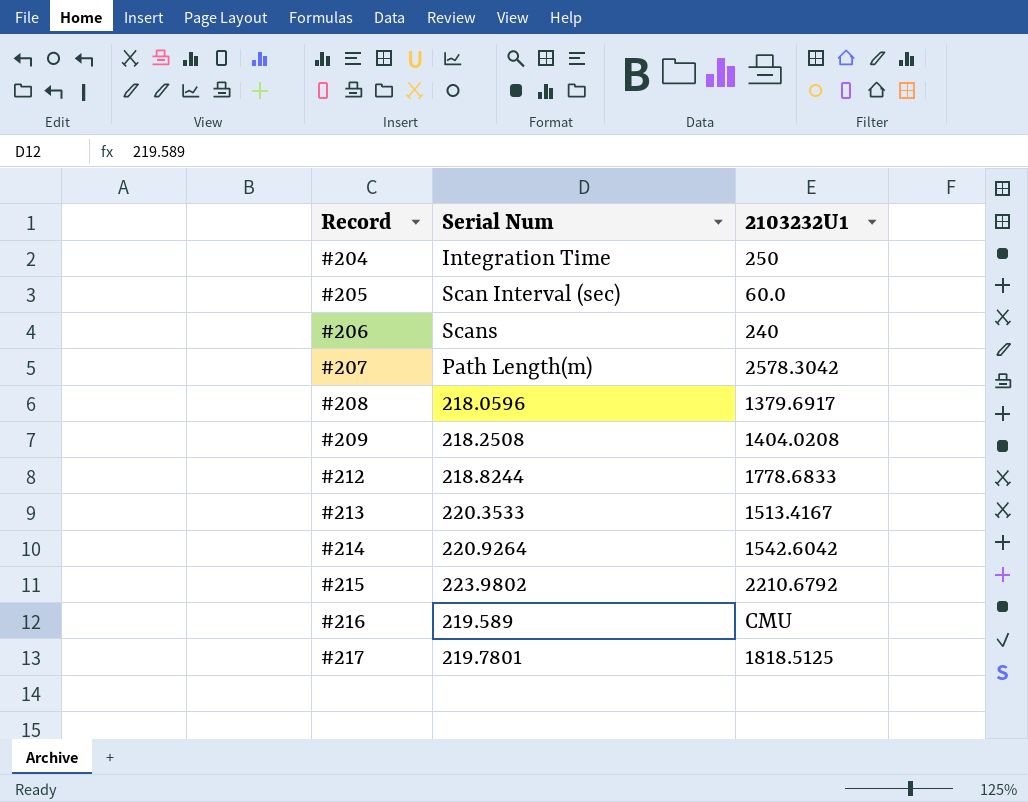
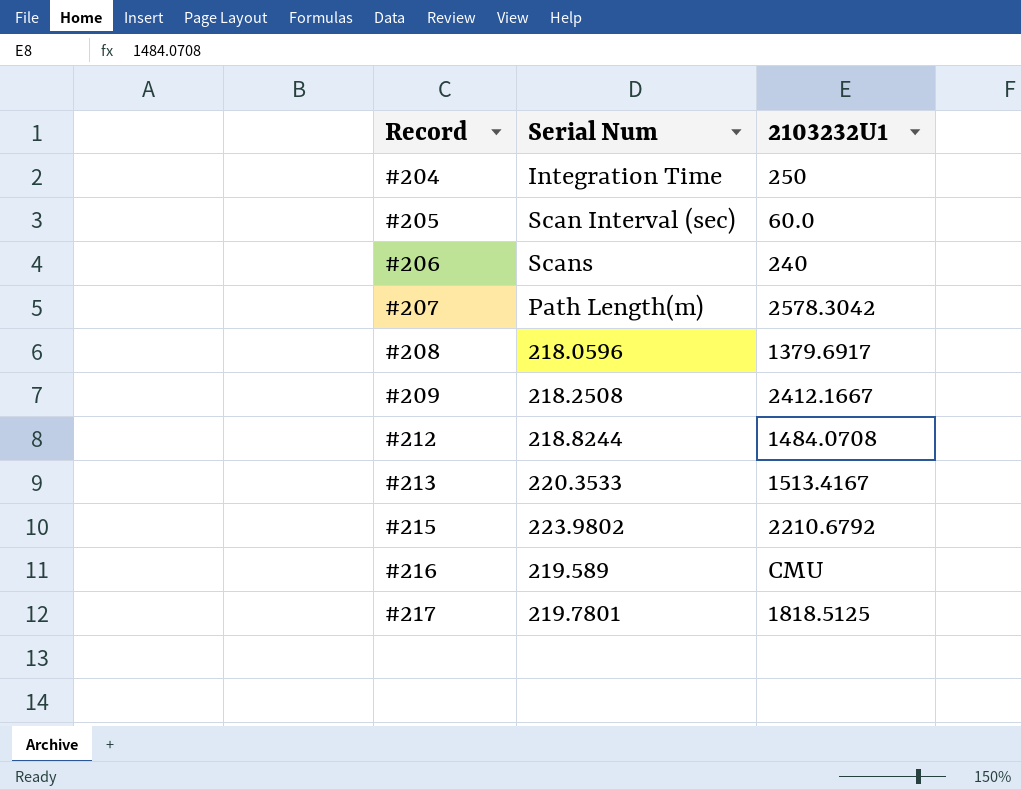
row #214: 220.9264 | 1542.6042 -> none
#209 | 2103232U1: 1404.0208 -> 2412.1667
#212 | 2103232U1: 1778.6833 -> 1484.0708

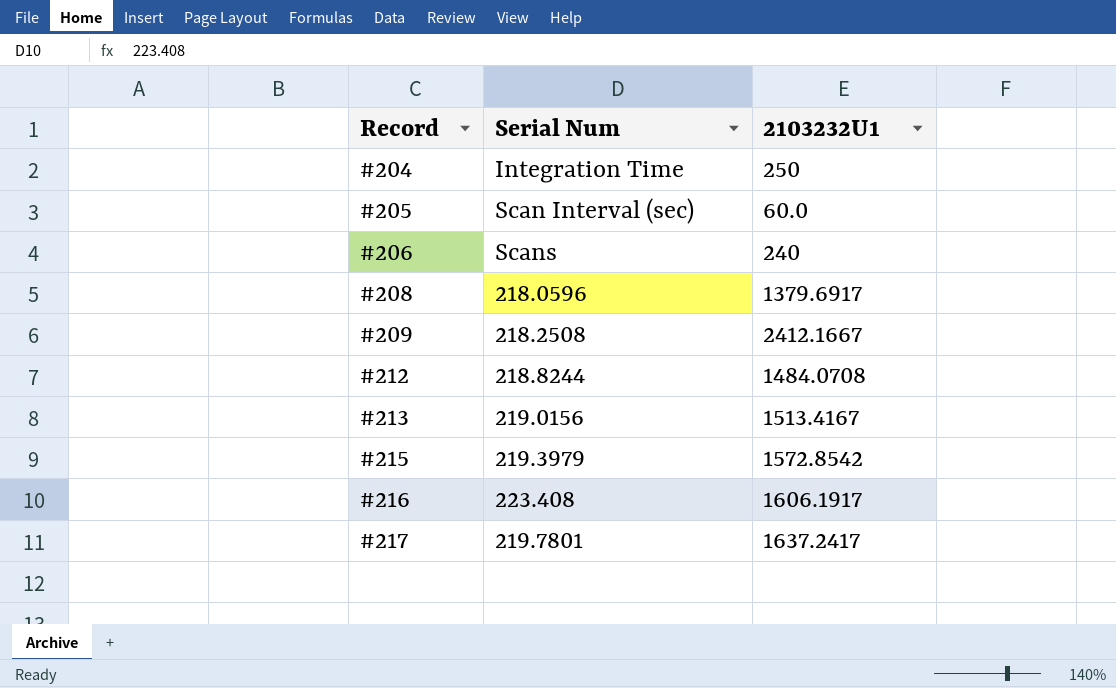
row #207: Path Length(m) | 2578.3042 -> none
#213 | Serial Num: 220.3533 -> 219.0156
#215 | Serial Num: 223.9802 -> 219.3979
#215 | 2103232U1: 2210.6792 -> 1572.8542
#216 | Serial Num: 219.589 -> 223.408
#216 | 2103232U1: CMU -> 1606.1917
#217 | 2103232U1: 1818.5125 -> 1637.2417

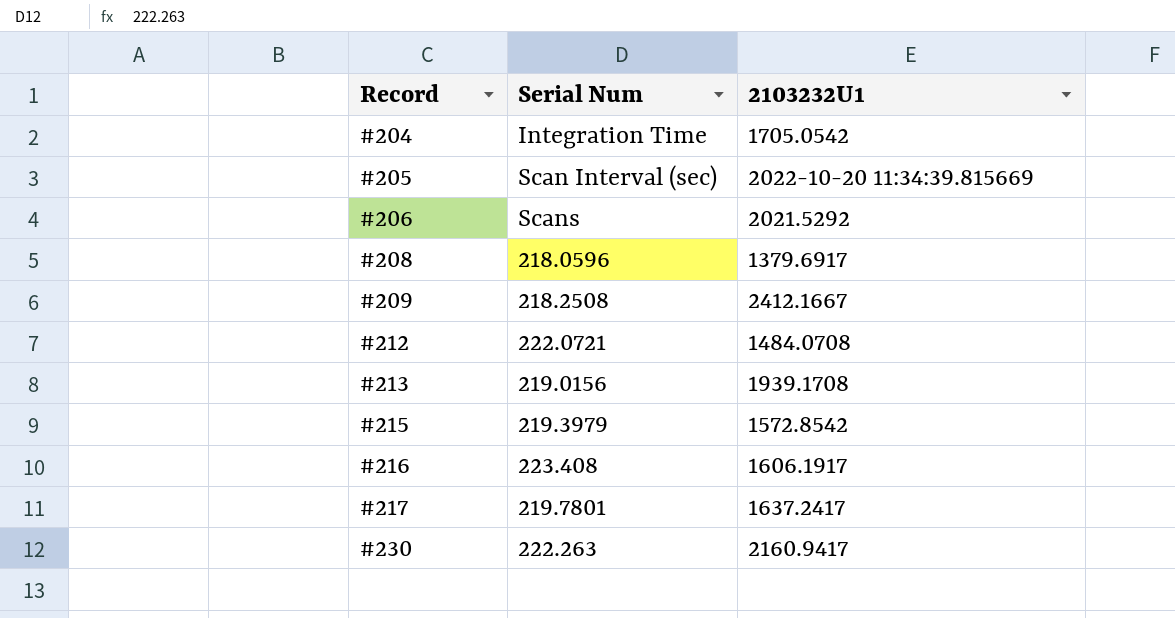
#204 | 2103232U1: 250 -> 1705.0542
#205 | 2103232U1: 60.0 -> 2022-10-20 11:34:39.815669
#206 | 2103232U1: 240 -> 2021.5292
#212 | Serial Num: 218.8244 -> 222.0721
#213 | 2103232U1: 1513.4167 -> 1939.1708
row #230: none -> 222.263 | 2160.9417

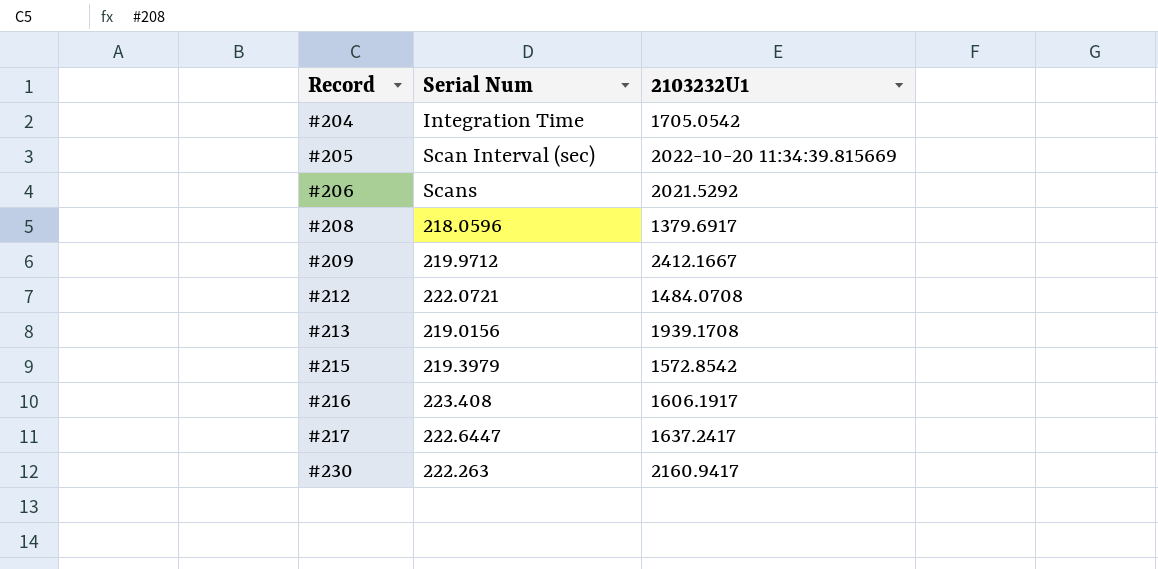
#209 | Serial Num: 218.2508 -> 219.9712
#217 | Serial Num: 219.7801 -> 222.6447

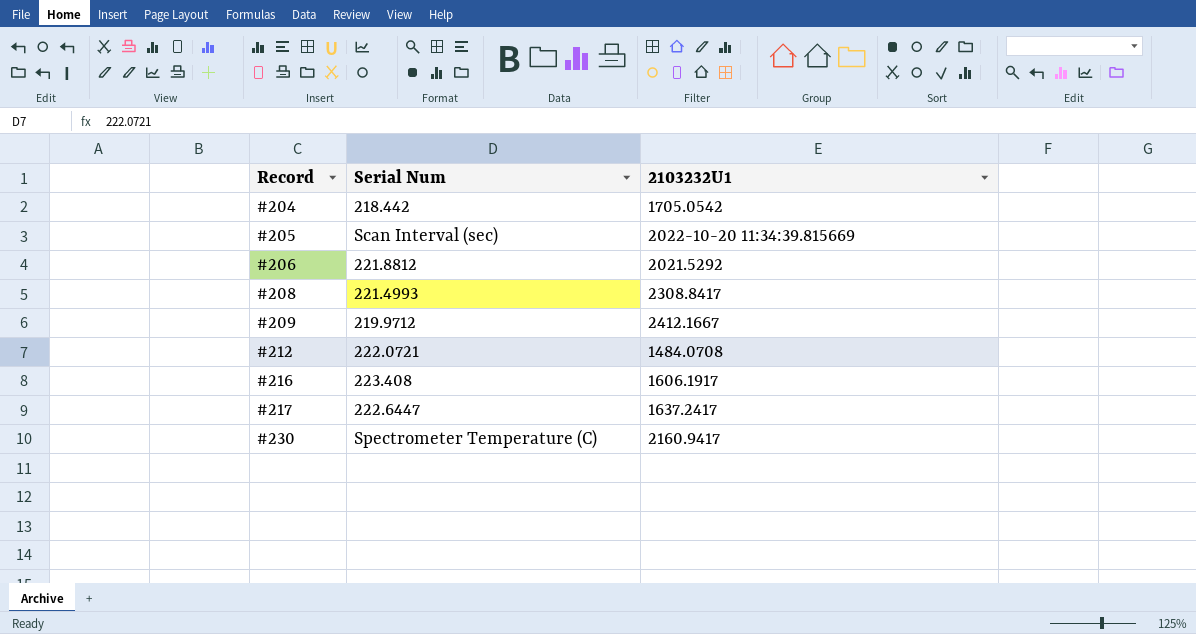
row #213: 219.0156 | 1939.1708 -> none
row #215: 219.3979 | 1572.8542 -> none
#204 | Serial Num: Integration Time -> 218.442
#206 | Serial Num: Scans -> 221.8812
#208 | Serial Num: 218.0596 -> 221.4993
#208 | 2103232U1: 1379.6917 -> 2308.8417
#230 | Serial Num: 222.263 -> Spectrometer Temperature (C)

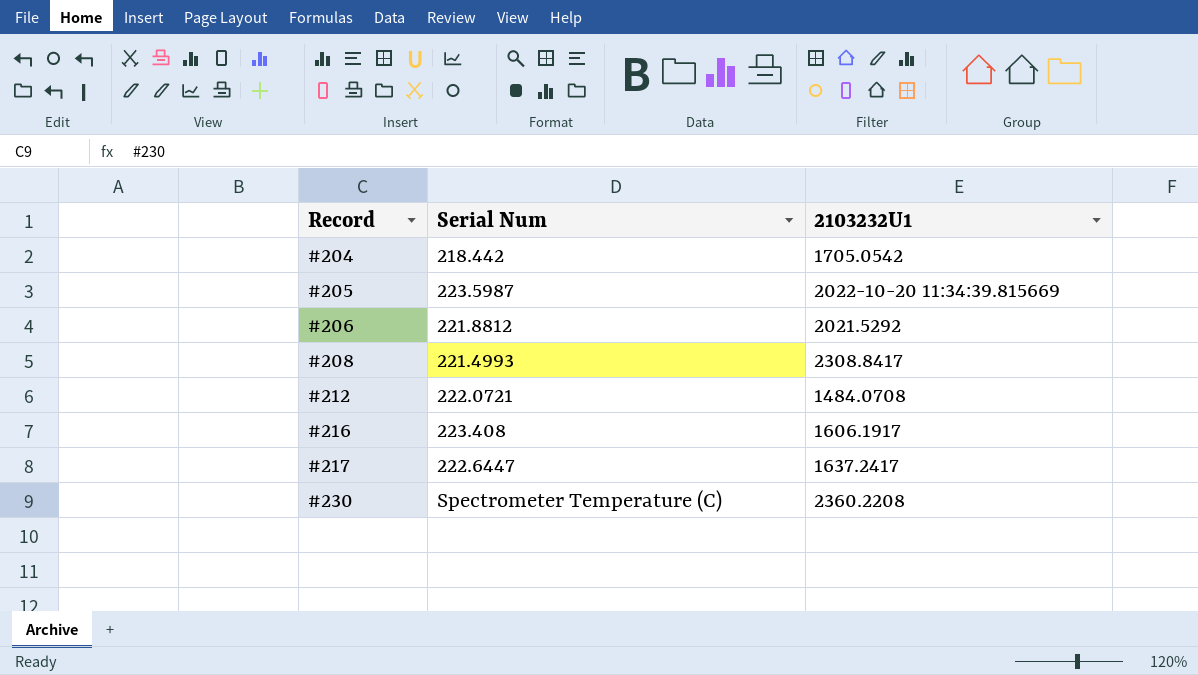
row #209: 219.9712 | 2412.1667 -> none
#205 | Serial Num: Scan Interval (sec) -> 223.5987
#230 | 2103232U1: 2160.9417 -> 2360.2208

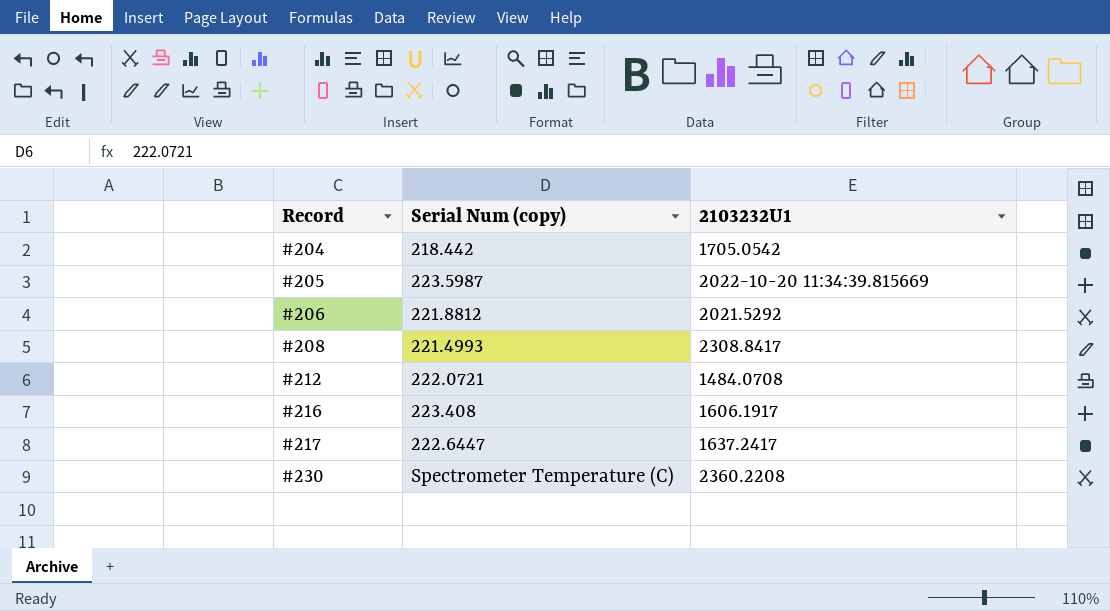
column name: Serial Num -> Serial Num (copy)

